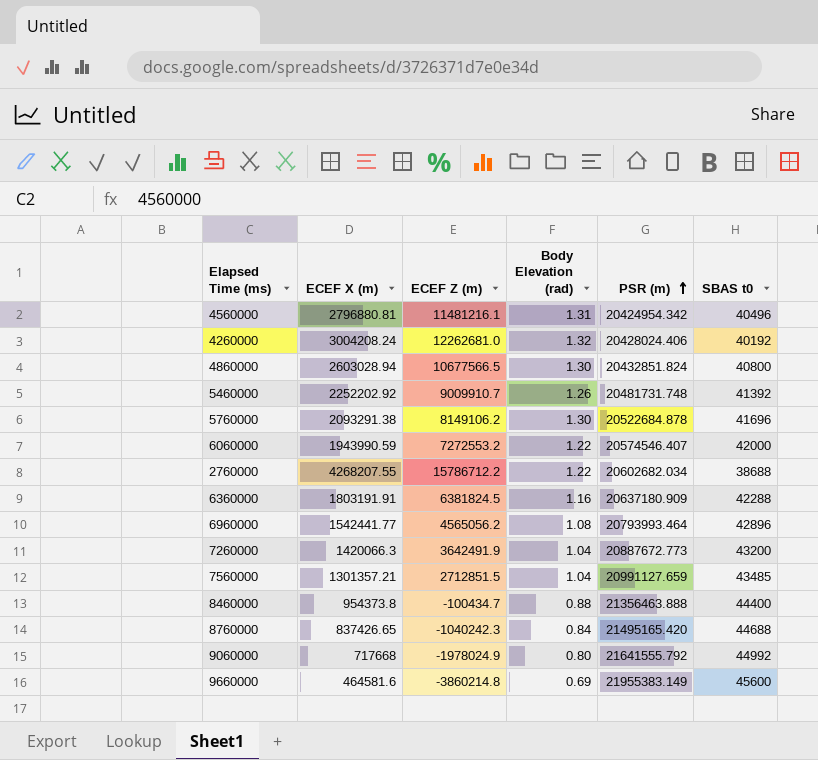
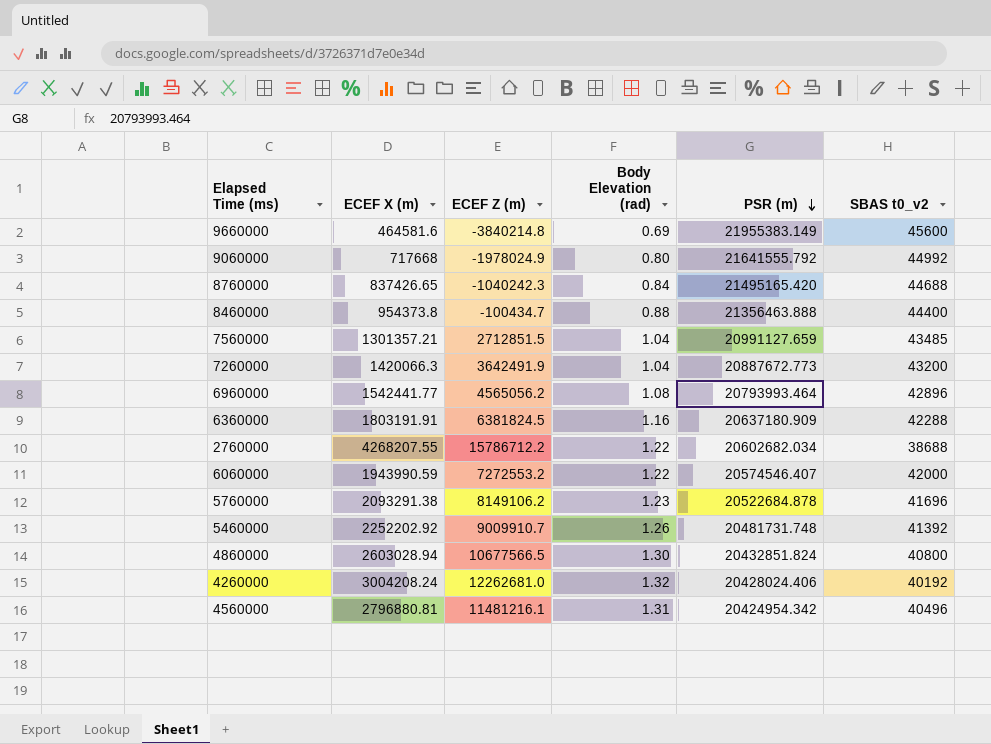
row order: PSR (m) ascending -> PSR (m) descending
column name: SBAS t0 -> SBAS t0_v2
9660000 | ECEF Z (m): -3860214.8 -> -3840214.8
5760000 | Body Elevation (rad): 1.30 -> 1.23

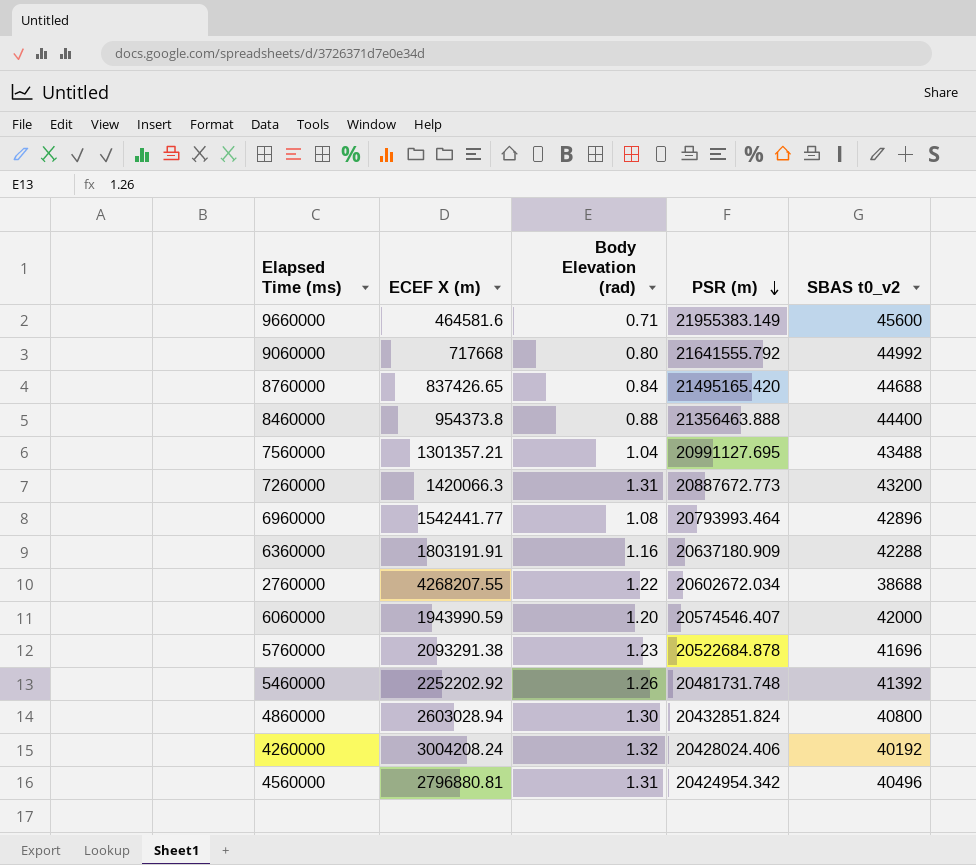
column ECEF Z (m) | position: 3 -> none
9660000 | Body Elevation (rad): 0.69 -> 0.71
7560000 | PSR (m): 20991127.659 -> 20991127.695
7560000 | SBAS t0_v2: 43485 -> 43488
7260000 | Body Elevation (rad): 1.04 -> 1.31
2760000 | PSR (m): 20602682.034 -> 20602672.034
6060000 | Body Elevation (rad): 1.22 -> 1.20

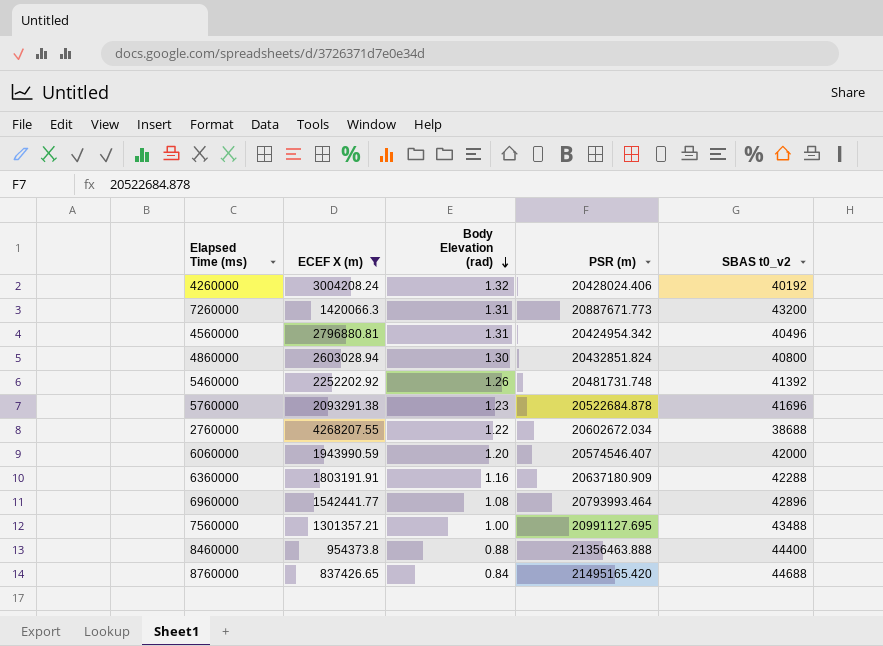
filter: none -> ECEF X (m) >= 837426.65
row order: PSR (m) descending -> Body Elevation (rad) descending
7260000 | PSR (m): 20887672.773 -> 20887671.773
7560000 | Body Elevation (rad): 1.04 -> 1.00

